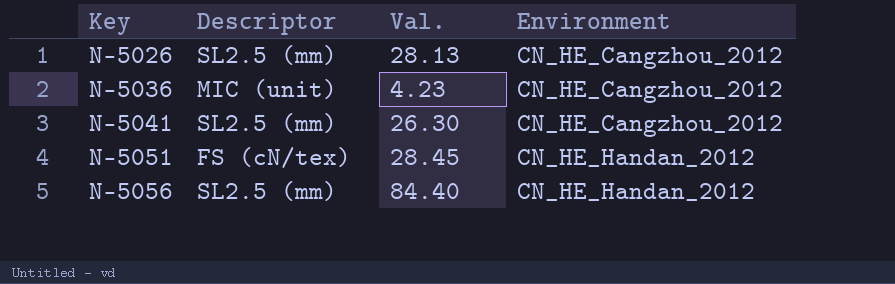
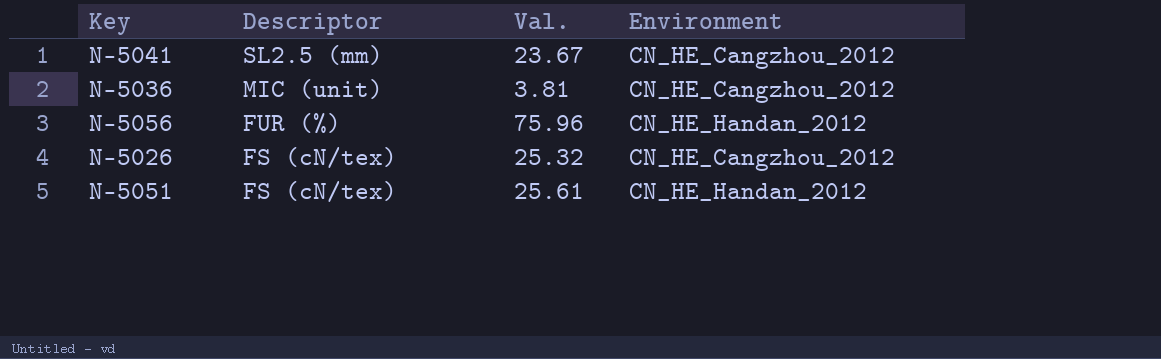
row order: Key ascending -> Descriptor descending
N-5041 | Val.: 26.30 -> 23.67
N-5036 | Val.: 4.23 -> 3.81
N-5056 | Descriptor: SL2.5 (mm) -> FUR (%)
N-5056 | Val.: 84.40 -> 75.96
N-5026 | Descriptor: SL2.5 (mm) -> FS (cN/tex)
N-5026 | Val.: 28.13 -> 25.32
N-5051 | Val.: 28.45 -> 25.61

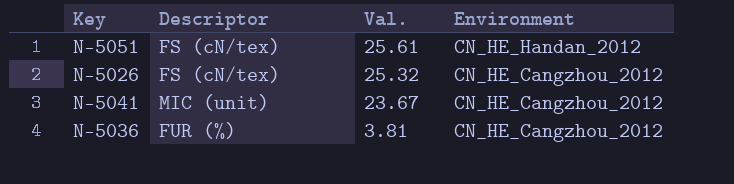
row order: Descriptor descending -> Val. descending
row N-5056: FUR (%) | 75.96 | CN_HE_Handan_2012 -> none
N-5041 | Descriptor: SL2.5 (mm) -> MIC (unit)
N-5036 | Descriptor: MIC (unit) -> FUR (%)

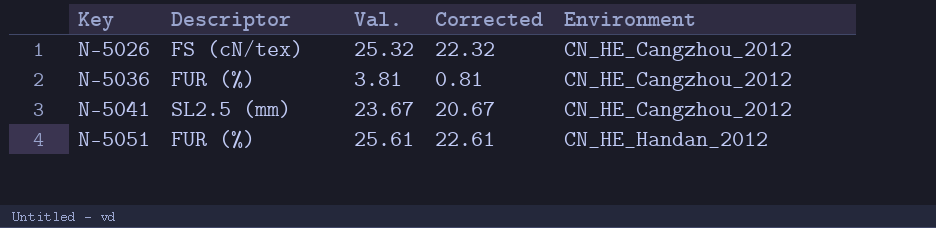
row order: Val. descending -> Key ascending
column Corrected | formula: none -> [Val.] - 3
N-5041 | Descriptor: MIC (unit) -> SL2.5 (mm)
N-5051 | Descriptor: FS (cN/tex) -> FUR (%)

